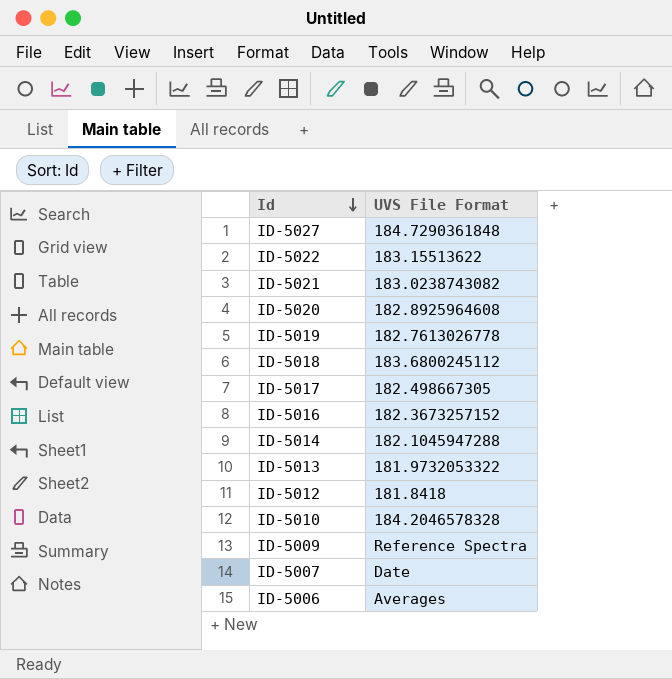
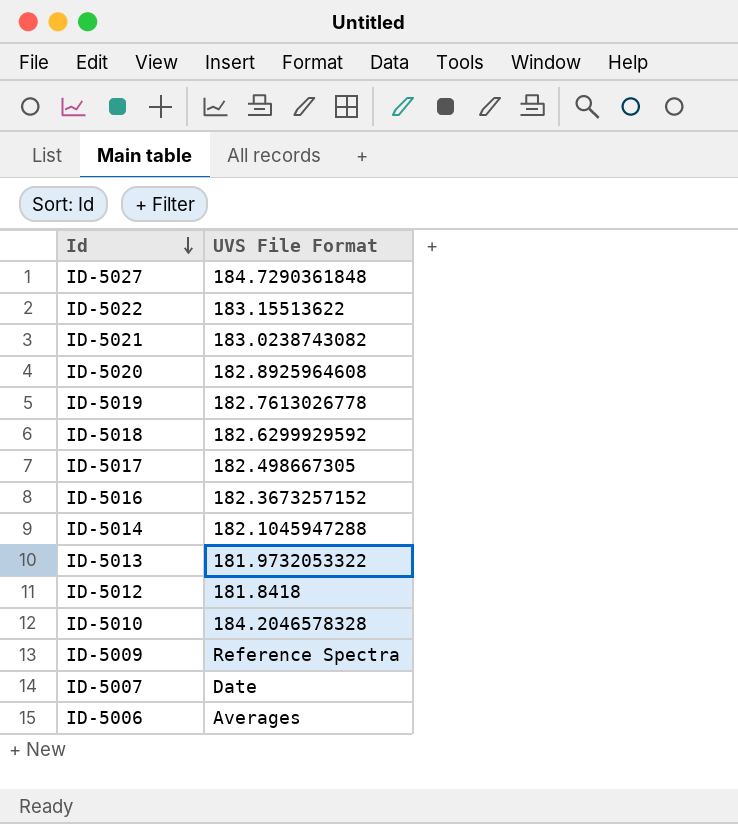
ID-5018 | UVS File Format: 183.6800245112 -> 182.6299929592

